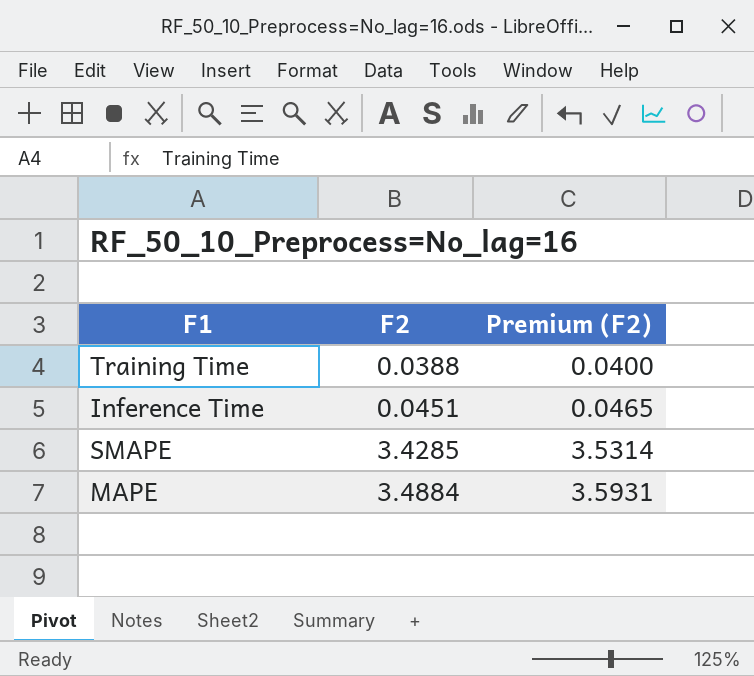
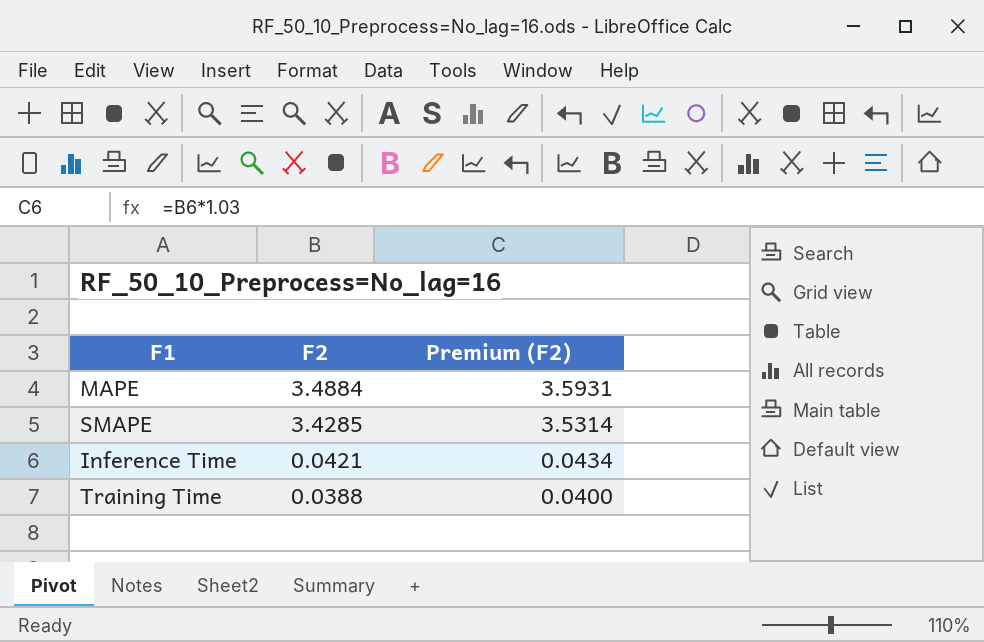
row order: F2 ascending -> F2 descending
Inference Time | F2: 0.0451 -> 0.0421
Inference Time | Premium (F2): 0.0465 -> 0.0434

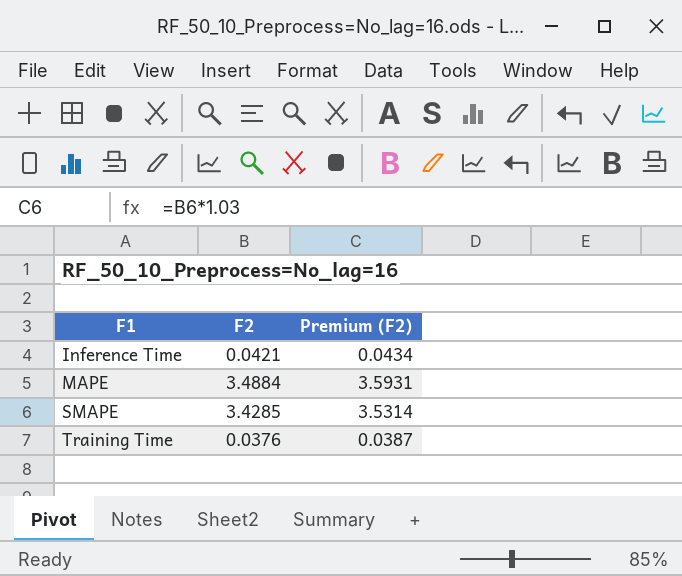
row order: F2 descending -> F1 ascending
Training Time | F2: 0.0388 -> 0.0376
Training Time | Premium (F2): 0.0400 -> 0.0387

